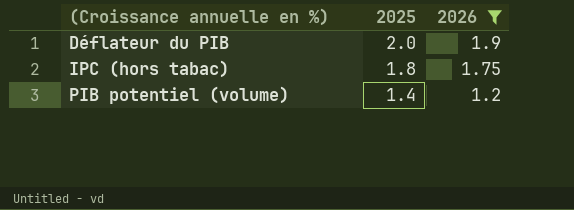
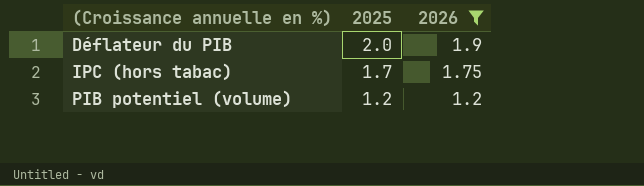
IPC (hors tabac) | 2025: 1.8 -> 1.7
PIB potentiel (volume) | 2025: 1.4 -> 1.2

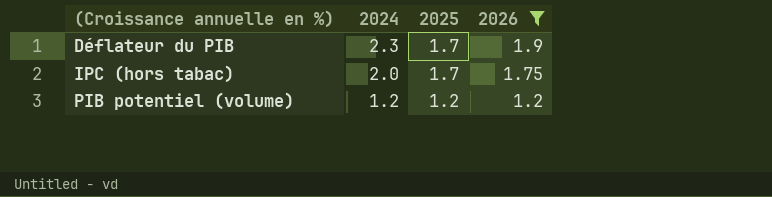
column 2024 | position: none -> 2
Déflateur du PIB | 2025: 2.0 -> 1.7

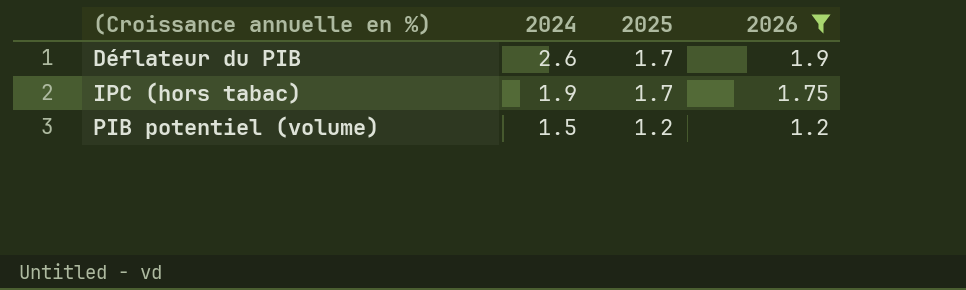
Déflateur du PIB | 2024: 2.3 -> 2.6
IPC (hors tabac) | 2024: 2.0 -> 1.9
PIB potentiel (volume) | 2024: 1.2 -> 1.5

